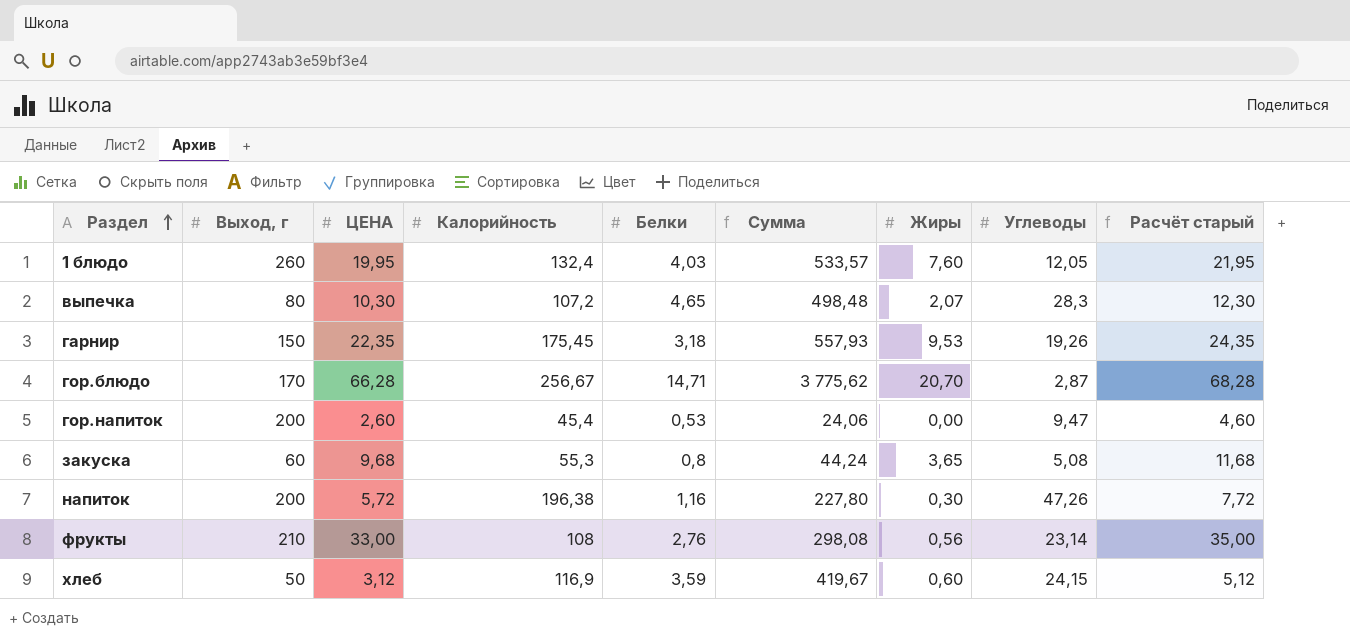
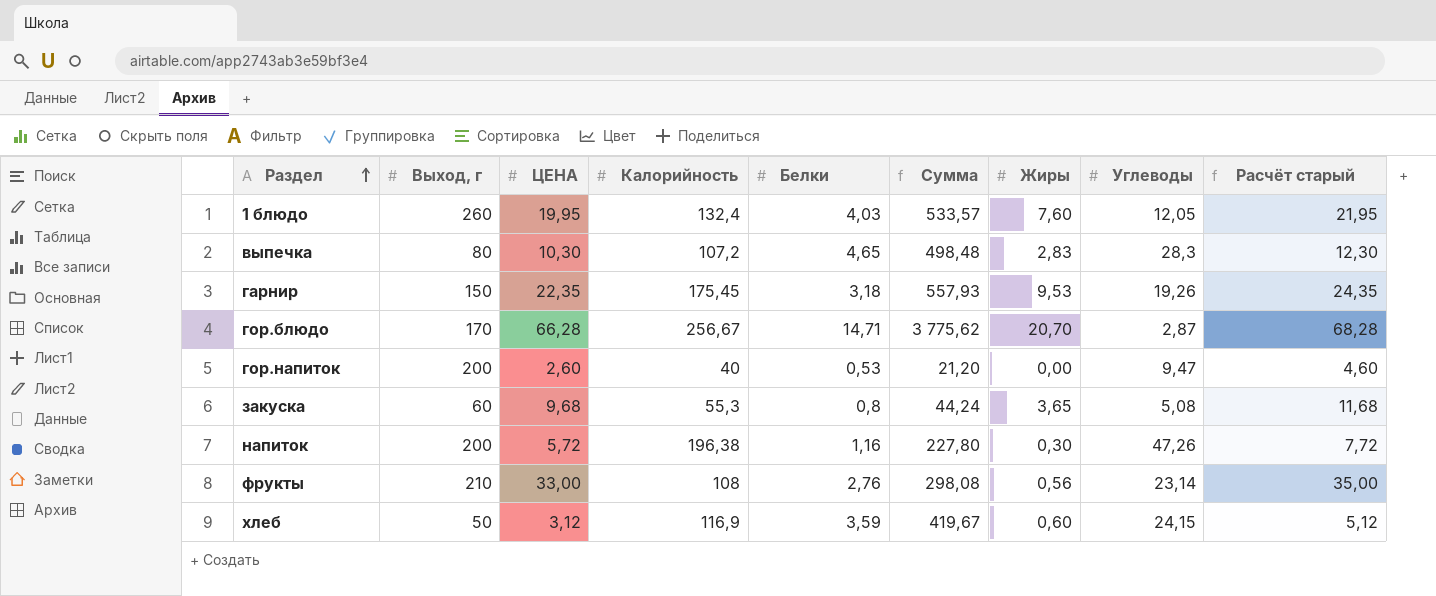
выпечка | Жиры: 2,07 -> 2,83
гор.напиток | Калорийность: 45,4 -> 40
гор.напиток | Сумма: 24,06 -> 21,20

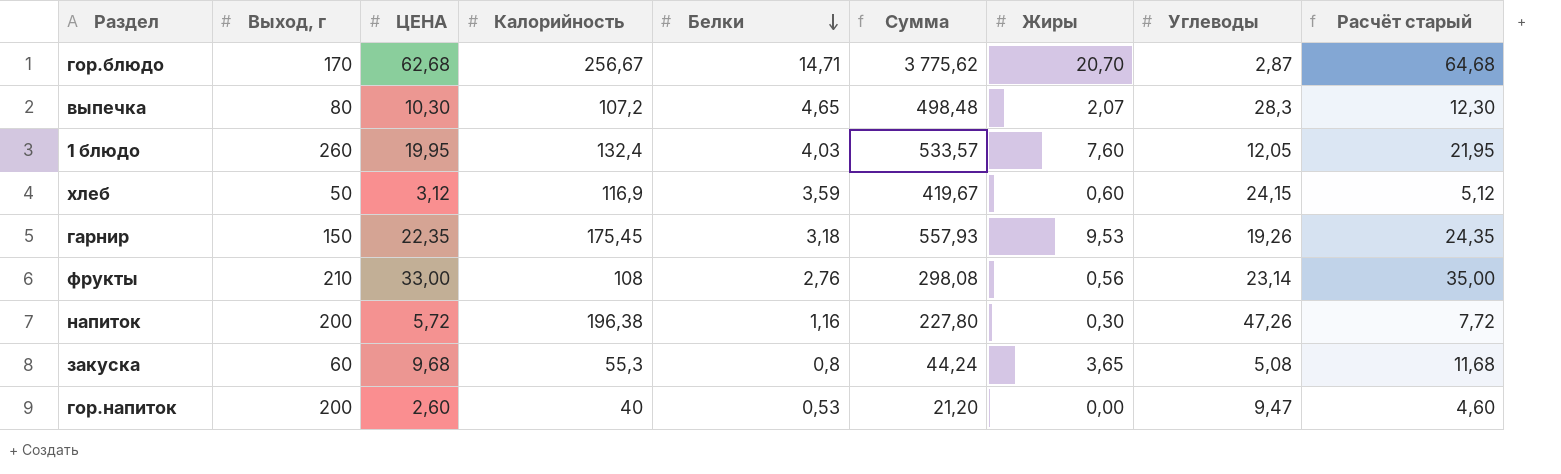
row order: Раздел ascending -> Белки descending
гор.блюдо | ЦЕНА: 66,28 -> 62,68
гор.блюдо | Расчёт старый: 68,28 -> 64,68
выпечка | Жиры: 2,83 -> 2,07

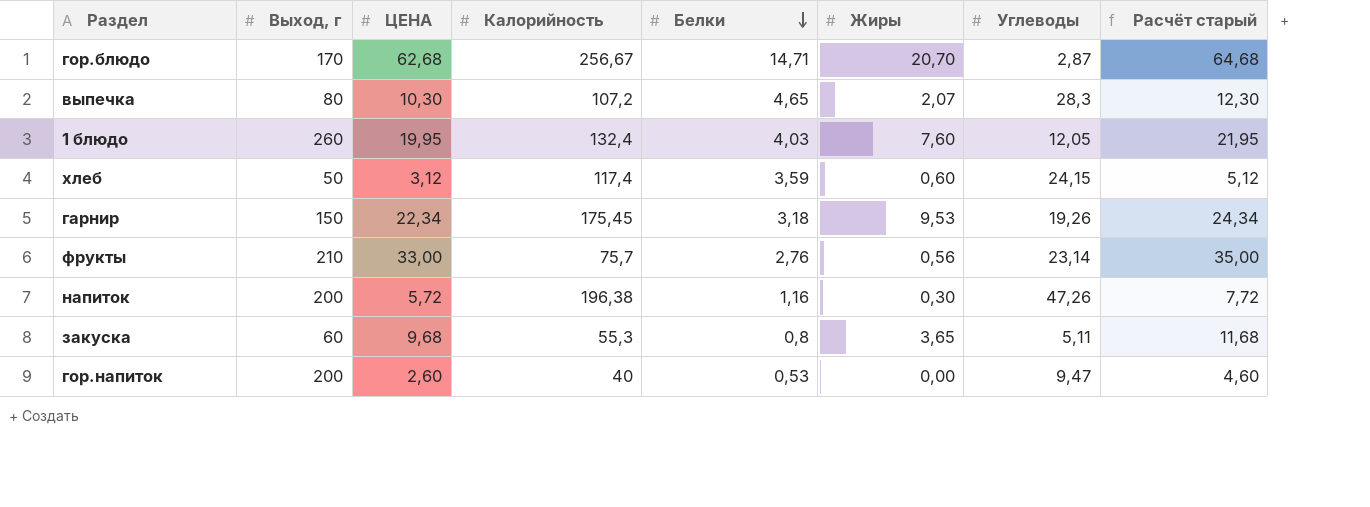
column Сумма | formula: [Калорийность] * [Белки] -> none
хлеб | Калорийность: 116,9 -> 117,4
гарнир | ЦЕНА: 22,35 -> 22,34
гарнир | Расчёт старый: 24,35 -> 24,34
фрукты | Калорийность: 108 -> 75,7
закуска | Углеводы: 5,08 -> 5,11

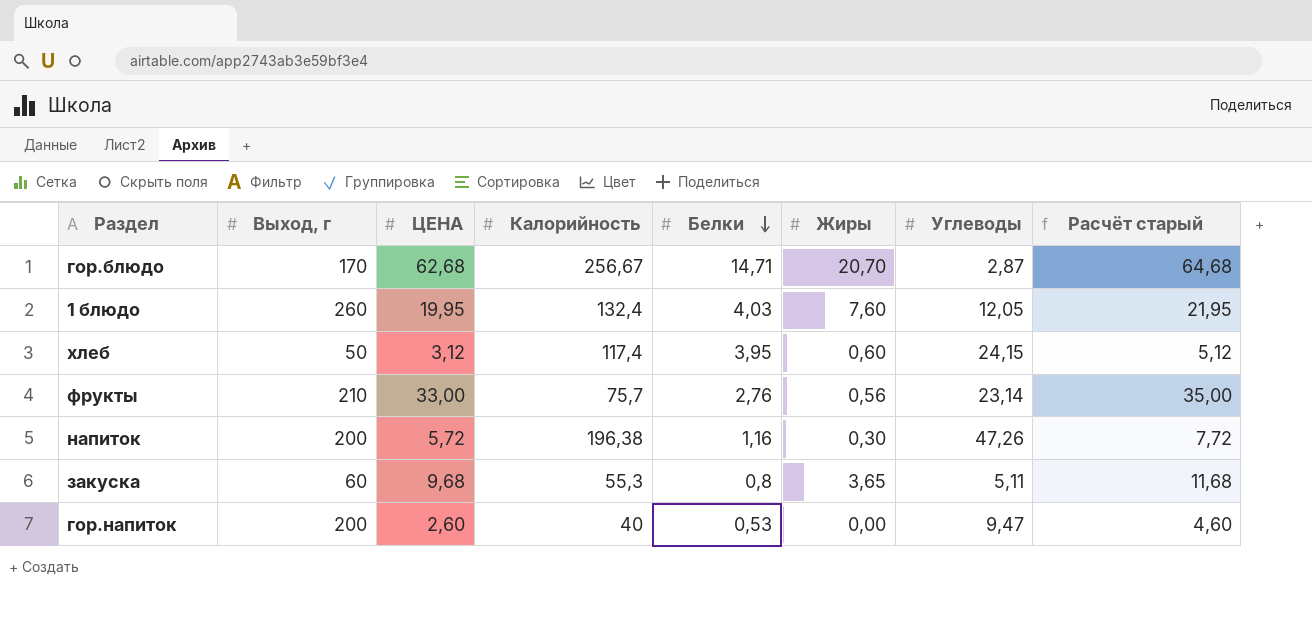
row выпечка: 80 | 10,30 | 107,2 | 4,65 | 2,07 | 28,3 | 12,30 -> none
row гарнир: 150 | 22,34 | 175,45 | 3,18 | 9,53 | 19,26 | 24,34 -> none
хлеб | Белки: 3,59 -> 3,95

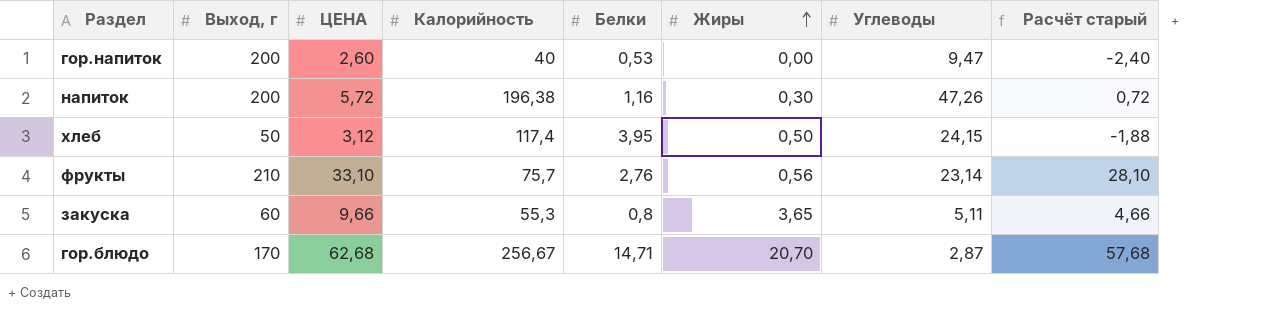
row order: Белки descending -> Жиры ascending
column Расчёт старый | formula: [ЦЕНА] + 2 -> [ЦЕНА] - 5
row 1 блюдо: 260 | 19,95 | 132,4 | 4,03 | 7,60 | 12,05 | 21,95 -> none
хлеб | Жиры: 0,60 -> 0,50
фрукты | ЦЕНА: 33,00 -> 33,10
закуска | ЦЕНА: 9,68 -> 9,66

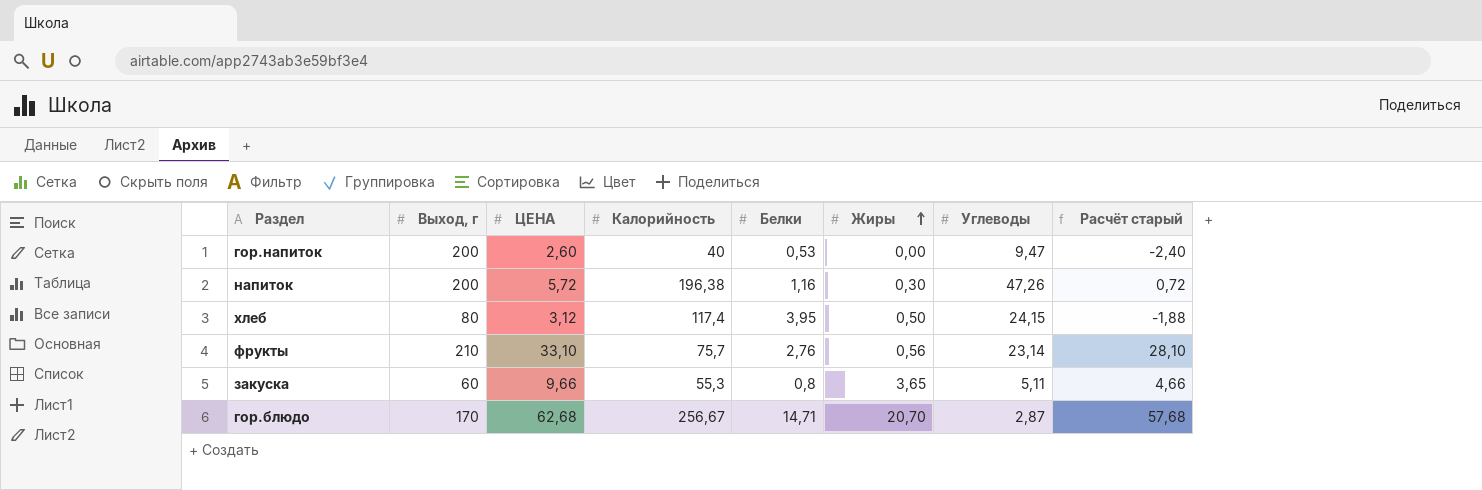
хлеб | Выход, г: 50 -> 80

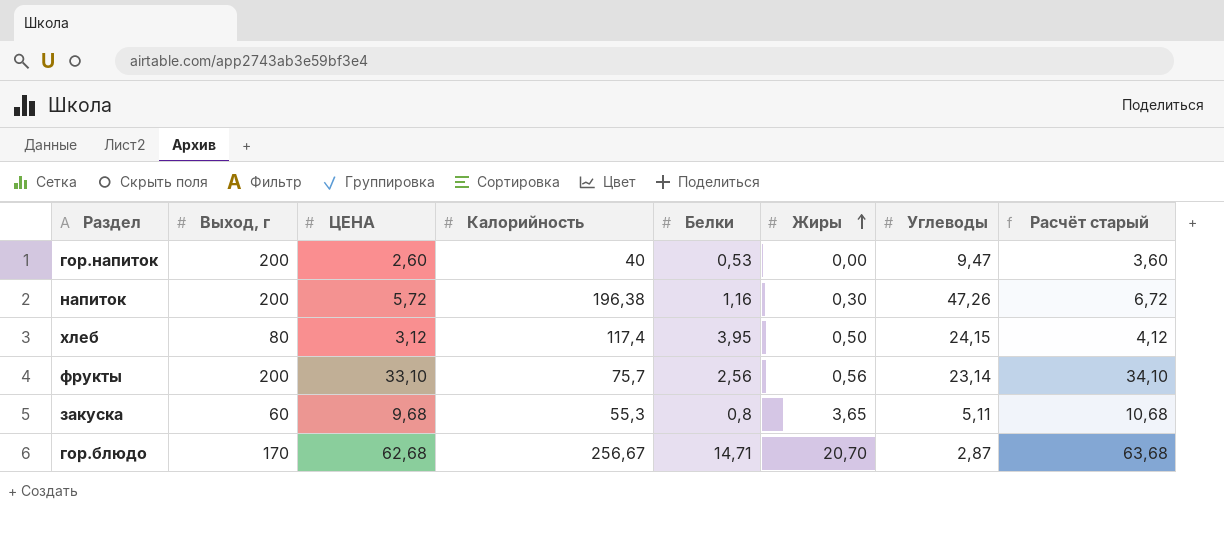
column Расчёт старый | formula: [ЦЕНА] - 5 -> [ЦЕНА] + 1
фрукты | Выход, г: 210 -> 200
фрукты | Белки: 2,76 -> 2,56
закуска | ЦЕНА: 9,66 -> 9,68

